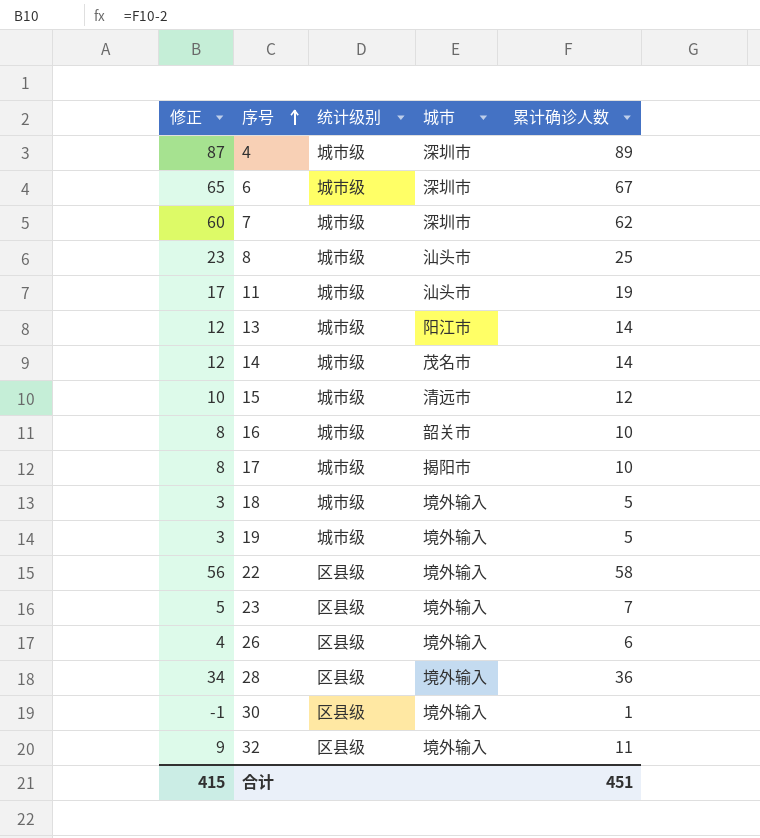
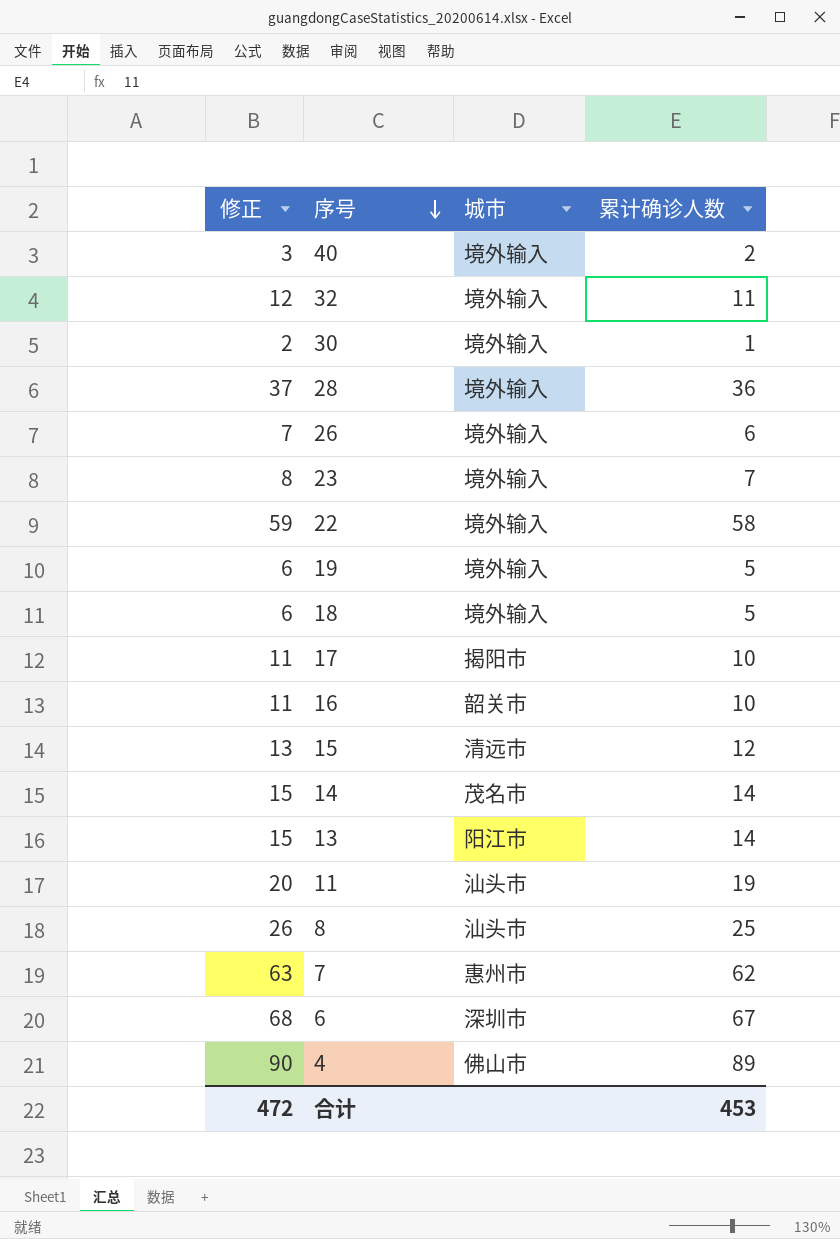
row order: 序号 ascending -> 序号 descending
column 统计级别 | position: 3 -> none
column 修正 | formula: [累计确诊人数] - 2 -> [累计确诊人数] + 1
row 40: none -> 3 | 境外输入 | 2
7 | 城市: 深圳市 -> 惠州市
4 | 城市: 深圳市 -> 佛山市
合计 | 修正: 415 -> 472
合计 | 累计确诊人数: 451 -> 453

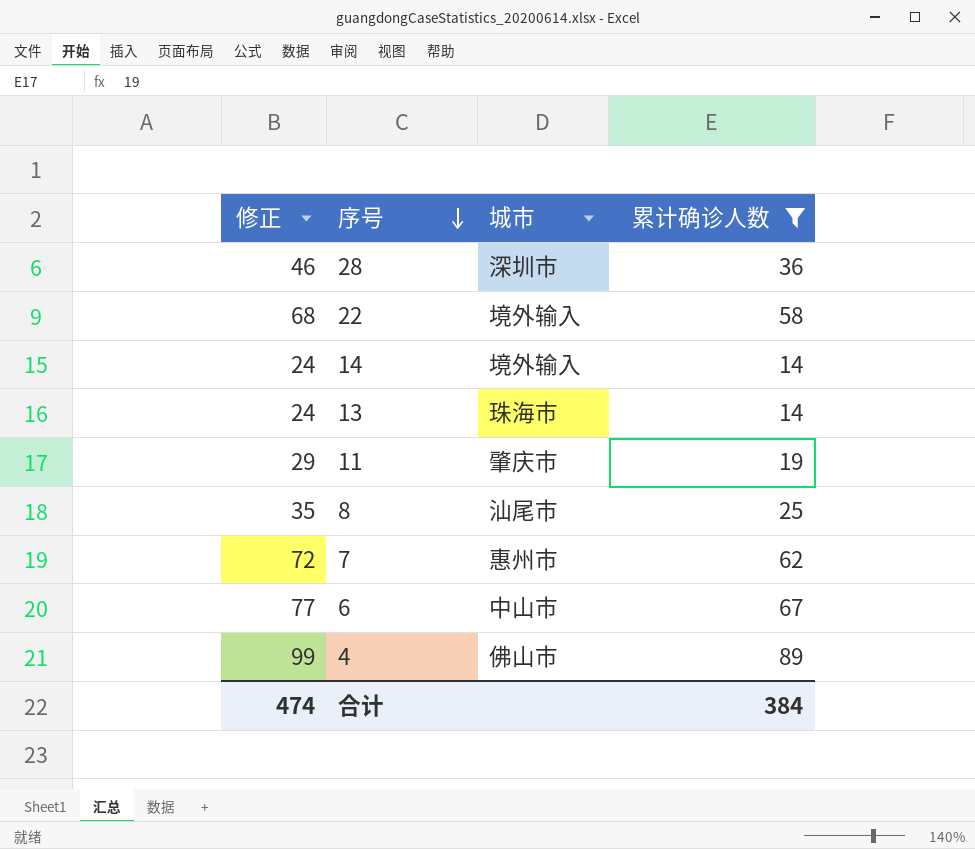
filter: none -> 累计确诊人数 >= 14
column 修正 | formula: [累计确诊人数] + 1 -> [累计确诊人数] + 10
28 | 城市: 境外输入 -> 深圳市
14 | 城市: 茂名市 -> 境外输入
13 | 城市: 阳江市 -> 珠海市
11 | 城市: 汕头市 -> 肇庆市
8 | 城市: 汕头市 -> 汕尾市
6 | 城市: 深圳市 -> 中山市
合计 | 修正: 472 -> 474
合计 | 累计确诊人数: 453 -> 384

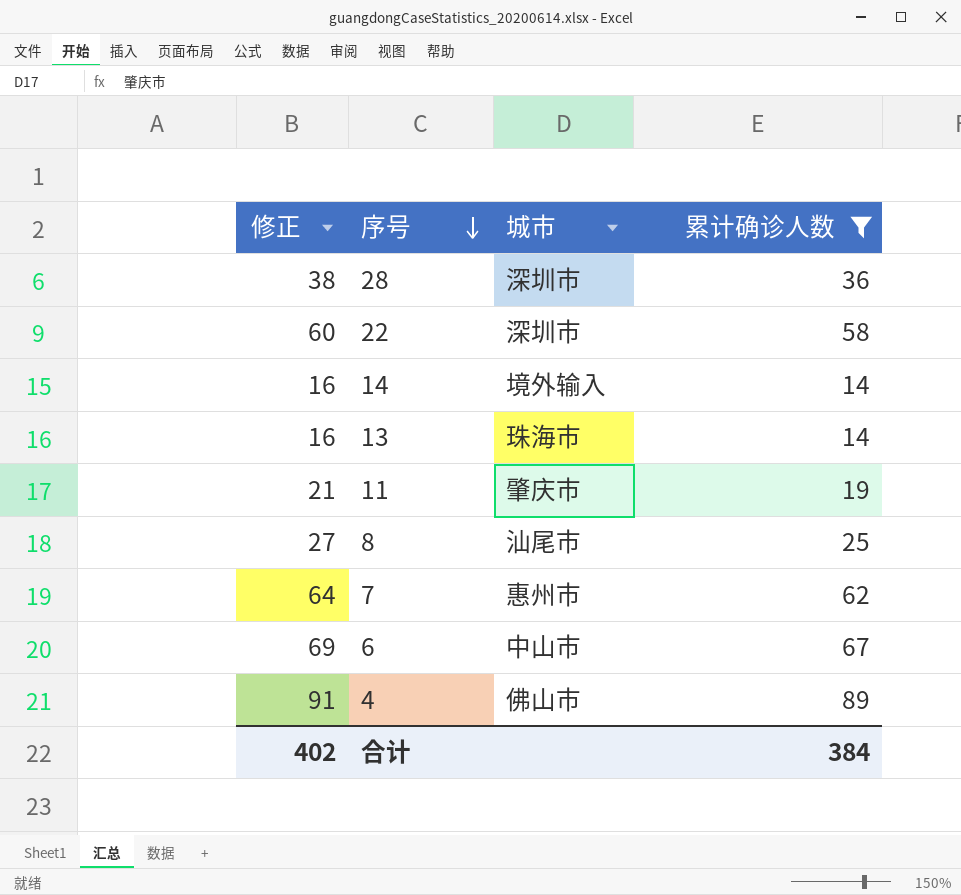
column 修正 | formula: [累计确诊人数] + 10 -> [累计确诊人数] + 2
22 | 城市: 境外输入 -> 深圳市
合计 | 修正: 474 -> 402

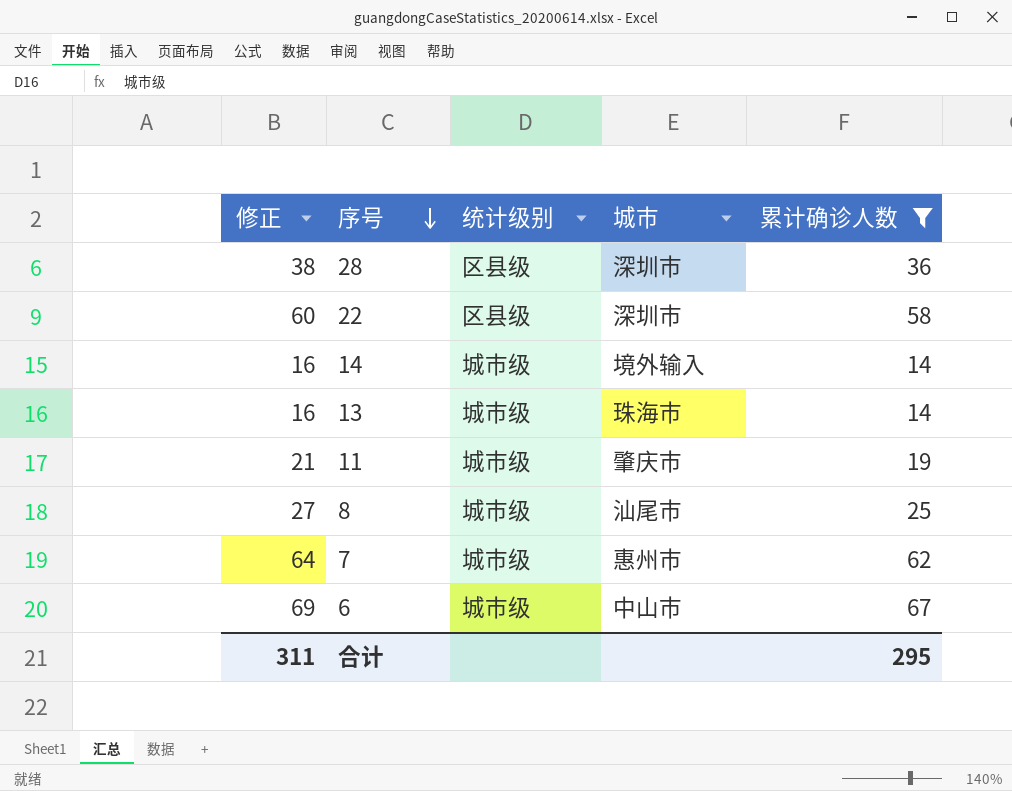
column 统计级别 | position: none -> 3
row 4: 91 | 佛山市 | 89 -> none
合计 | 修正: 402 -> 311
合计 | 累计确诊人数: 384 -> 295

